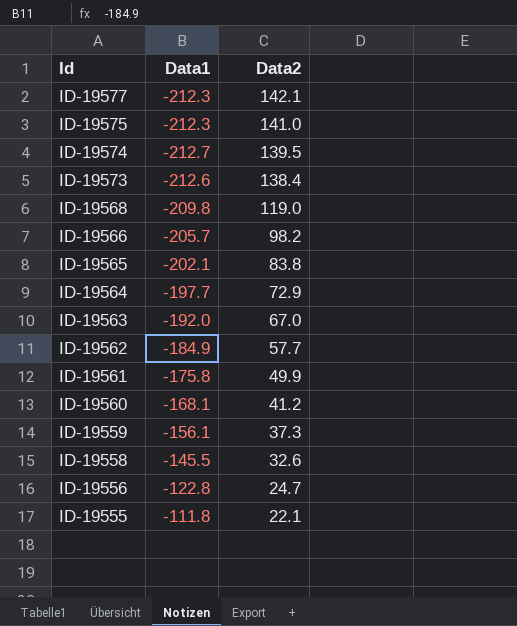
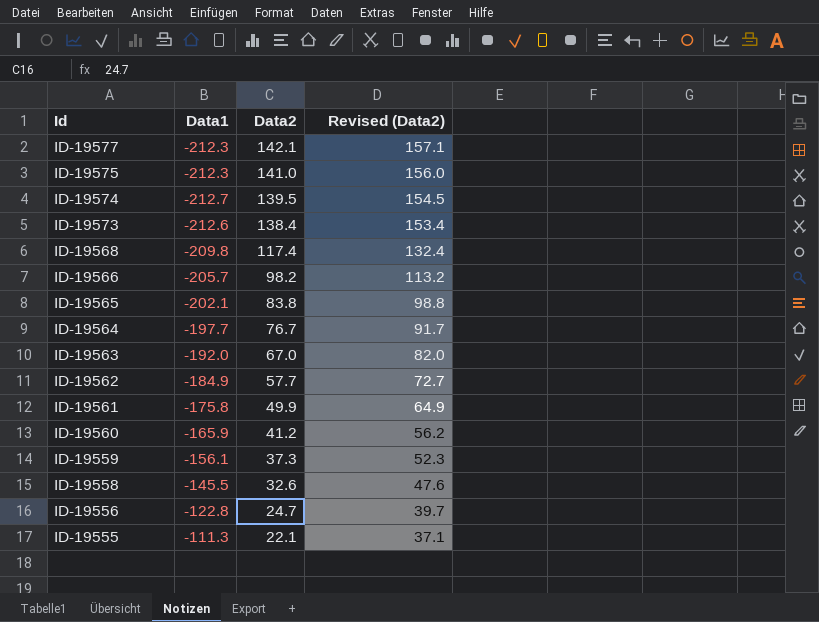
column Revised (Data2) | formula: none -> [Data2] + 15
ID-19568 | Data2: 119.0 -> 117.4
ID-19564 | Data2: 72.9 -> 76.7
ID-19560 | Data1: -168.1 -> -165.9
ID-19555 | Data1: -111.8 -> -111.3

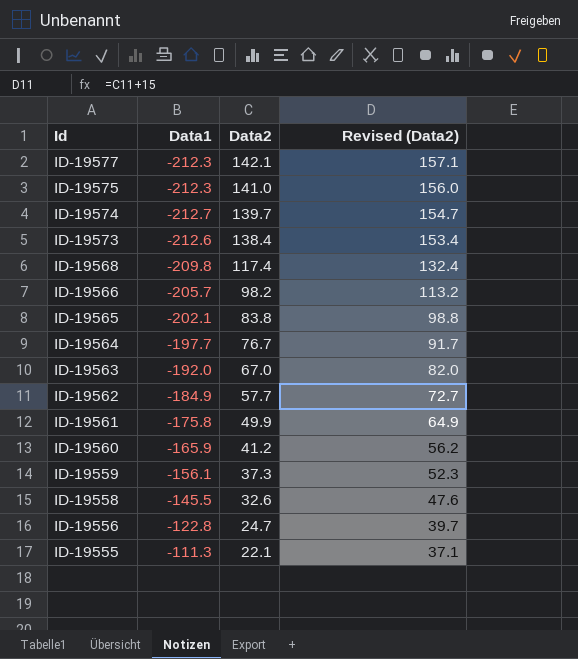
ID-19574 | Data2: 139.5 -> 139.7
ID-19574 | Revised (Data2): 154.5 -> 154.7

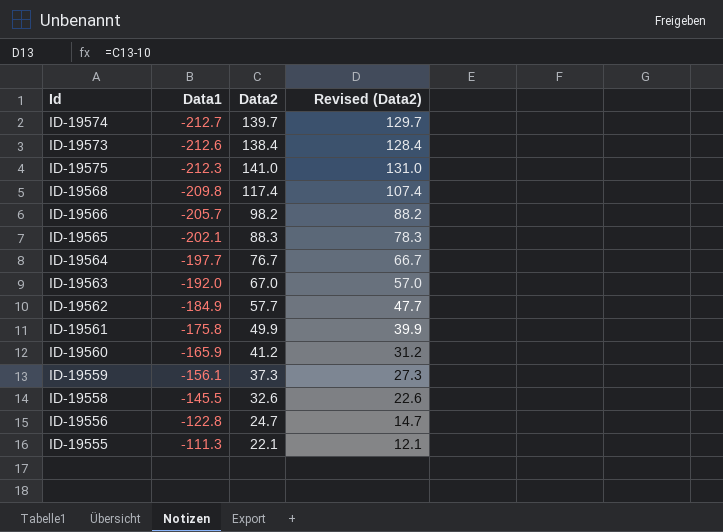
row order: Id descending -> Data1 ascending
column Revised (Data2) | formula: [Data2] + 15 -> [Data2] - 10
row ID-19577: -212.3 | 142.1 | 157.1 -> none
ID-19565 | Data2: 83.8 -> 88.3

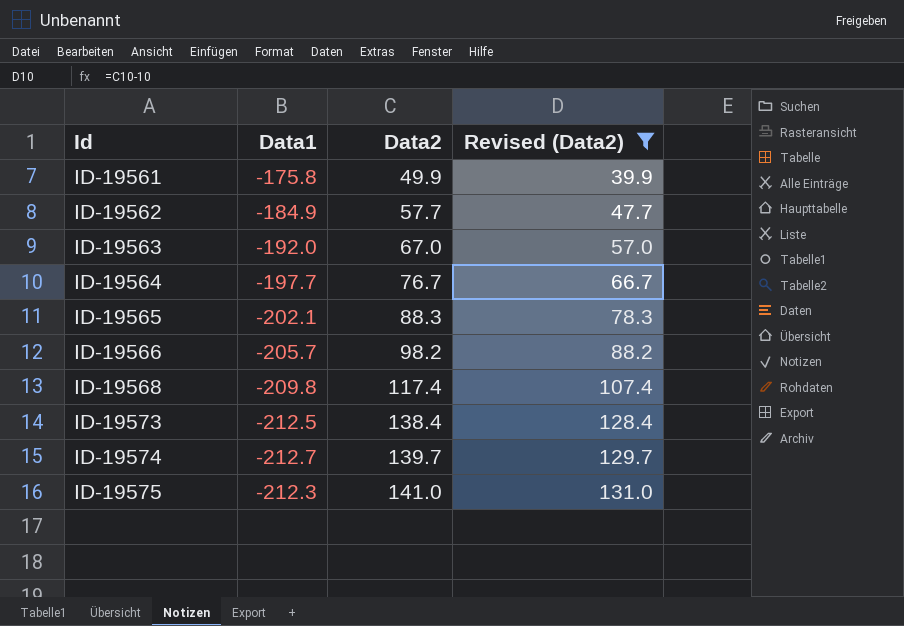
filter: none -> Revised (Data2) >= 39.9
row order: Data1 ascending -> Id ascending
ID-19573 | Data1: -212.6 -> -212.5

